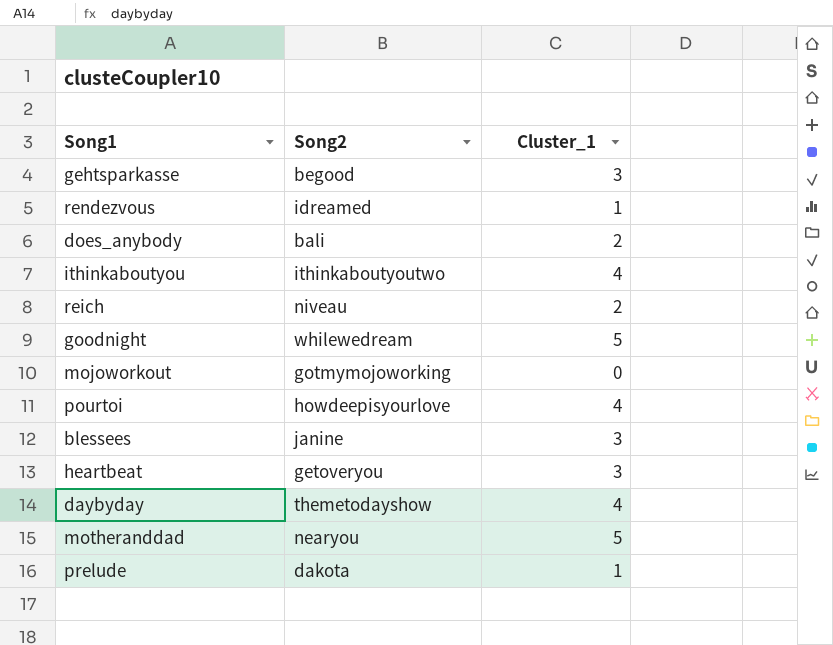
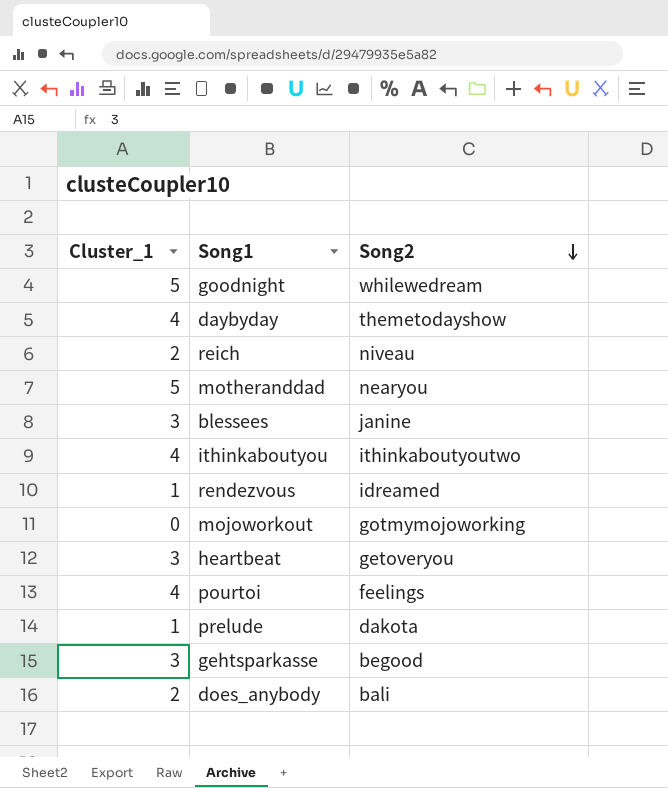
row order: none -> Song2 descending
column Cluster_1 | position: 3 -> 1
pourtoi | Song2: howdeepisyourlove -> feelings

